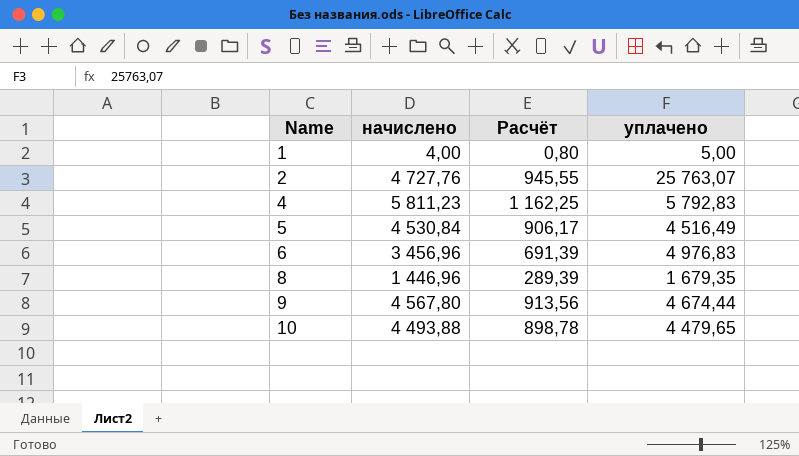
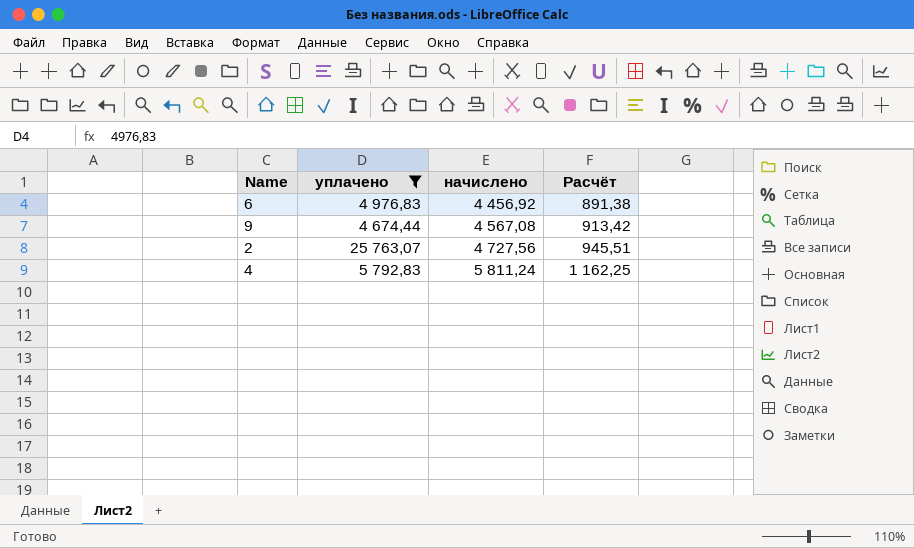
filter: none -> уплачено >= 4 674,44
row order: Name ascending -> начислено ascending
column уплачено | position: 4 -> 2
6 | начислено: 3 456,96 -> 4 456,92
6 | Расчёт: 691,39 -> 891,38
9 | начислено: 4 567,80 -> 4 567,08
9 | Расчёт: 913,56 -> 913,42
2 | начислено: 4 727,76 -> 4 727,56
2 | Расчёт: 945,55 -> 945,51
4 | начислено: 5 811,23 -> 5 811,24

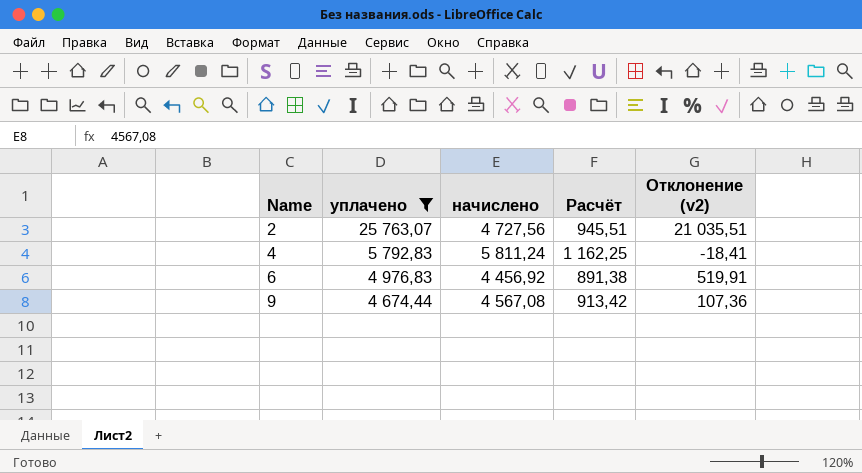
row order: начислено ascending -> Name ascending
column Отклонение (v2) | formula: none -> [уплачено] - [начислено]

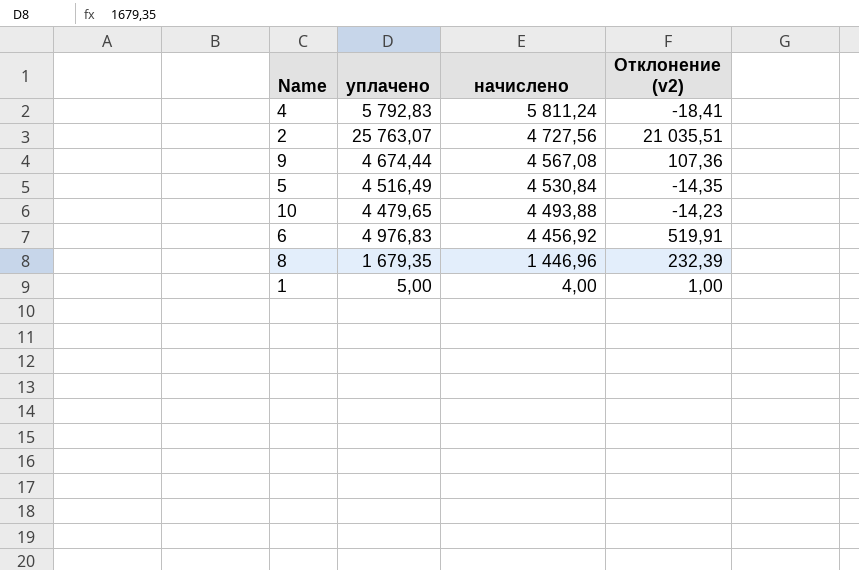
filter: уплачено >= 4 674,44 -> none
row order: Name ascending -> начислено descending
column Расчёт | formula: [начислено] * 0,2 -> none

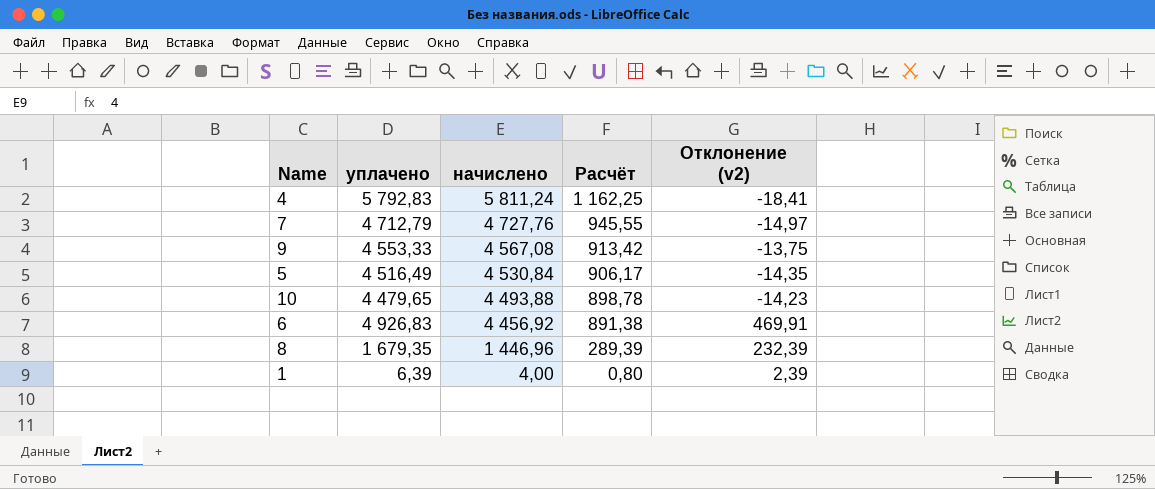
column Расчёт | formula: none -> [начислено] * 0,2
row 2: 25 763,07 | 4 727,56 | 21 035,51 -> none
row 7: none -> 4 712,79 | 4 727,76 | 945,55 | -14,97
9 | уплачено: 4 674,44 -> 4 553,33
9 | Отклонение (v2): 107,36 -> -13,75
6 | уплачено: 4 976,83 -> 4 926,83
6 | Отклонение (v2): 519,91 -> 469,91
1 | уплачено: 5,00 -> 6,39
1 | Отклонение (v2): 1,00 -> 2,39

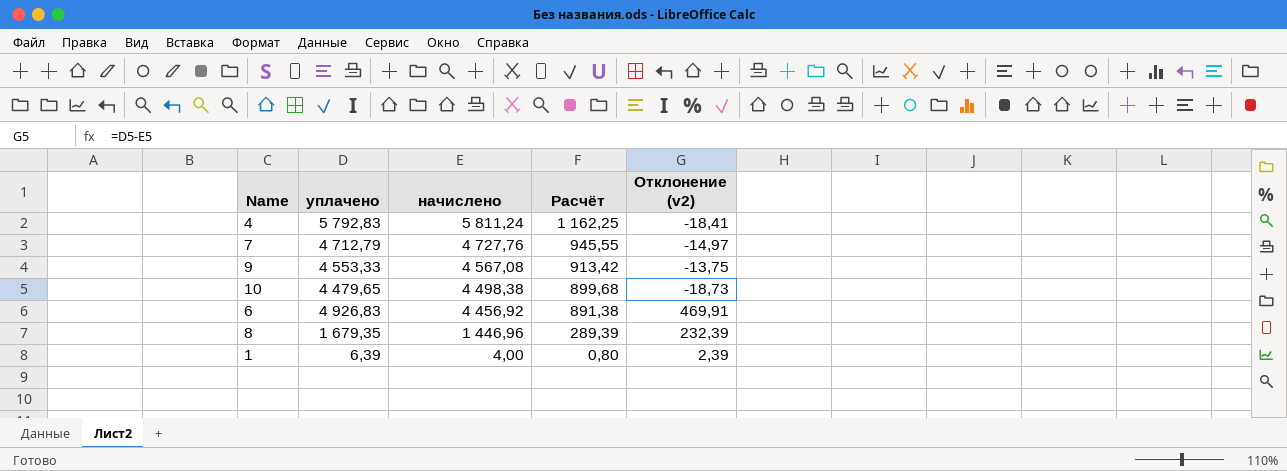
row 5: 4 516,49 | 4 530,84 | 906,17 | -14,35 -> none
10 | начислено: 4 493,88 -> 4 498,38
10 | Расчёт: 898,78 -> 899,68
10 | Отклонение (v2): -14,23 -> -18,73

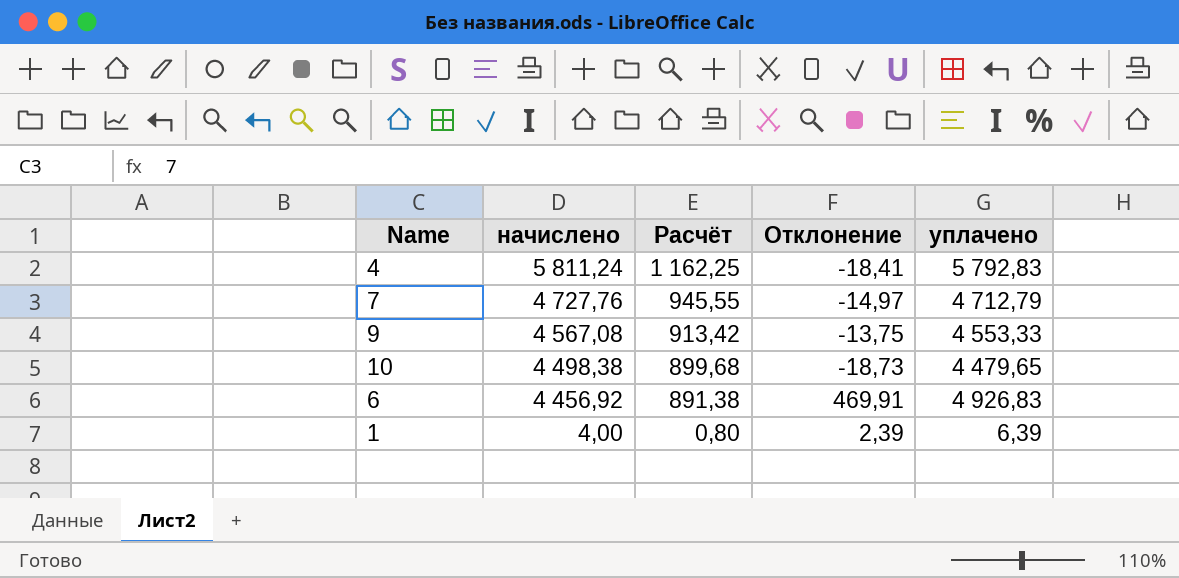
column name: Отклонение (v2) -> Отклонение
column уплачено | position: 2 -> 5
row 8: 1 679,35 | 1 446,96 | 289,39 | 232,39 -> none

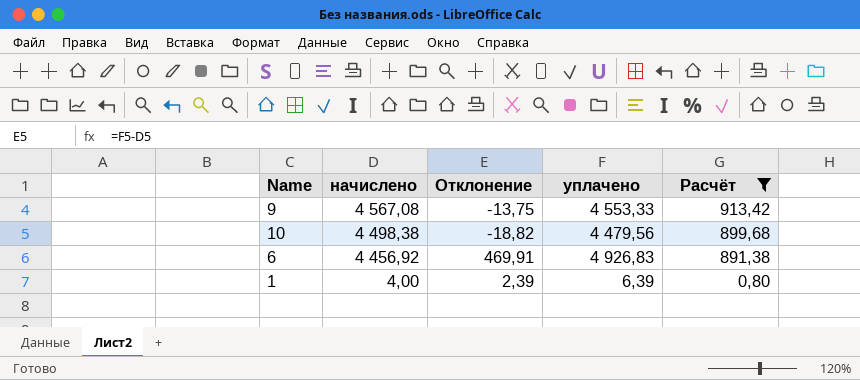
filter: none -> Расчёт <= 913,42
column Расчёт | position: 3 -> 5
10 | Отклонение: -18,73 -> -18,82
10 | уплачено: 4 479,65 -> 4 479,56

